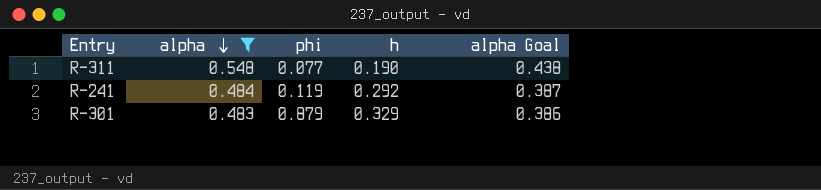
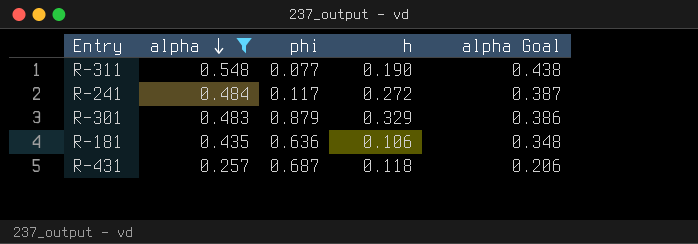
R-241 | phi: 0.119 -> 0.117
R-241 | h: 0.292 -> 0.272
row R-181: none -> 0.435 | 0.636 | 0.106 | 0.348
row R-431: none -> 0.257 | 0.687 | 0.118 | 0.206

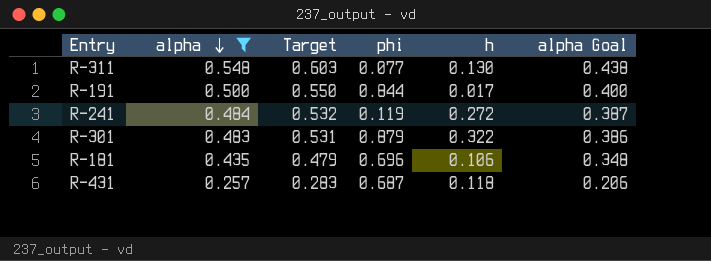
column Target | formula: none -> [alpha] * 1.1
R-311 | h: 0.190 -> 0.130
row R-191: none -> 0.500 | 0.550 | 0.844 | 0.017 | 0.400
R-241 | phi: 0.117 -> 0.119
R-301 | h: 0.329 -> 0.322
R-181 | phi: 0.636 -> 0.696

